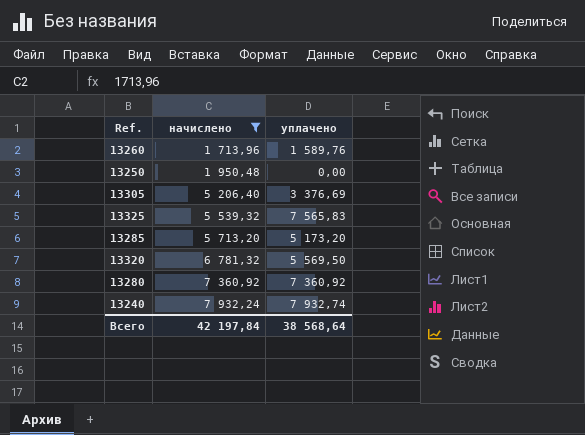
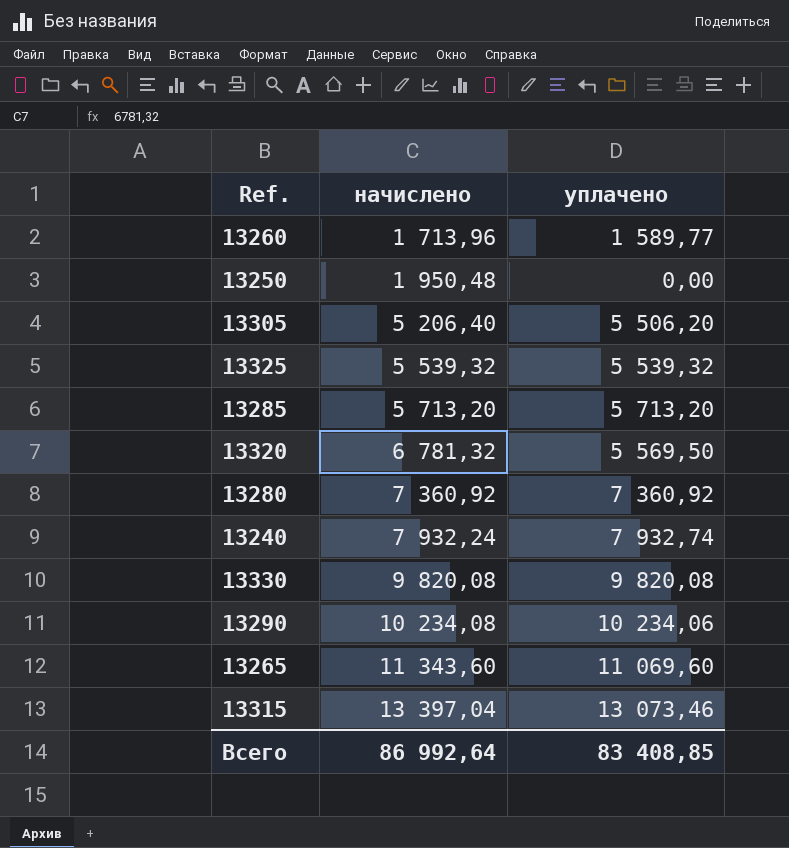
filter: начислено <= 7 932,24 -> none
13260 | уплачено: 1 589,76 -> 1 589,77
13305 | уплачено: 3 376,69 -> 5 506,20
13325 | уплачено: 7 565,83 -> 5 539,32
13285 | уплачено: 5 173,20 -> 5 713,20
Всего | начислено: 42 197,84 -> 86 992,64
Всего | уплачено: 38 568,64 -> 83 408,85

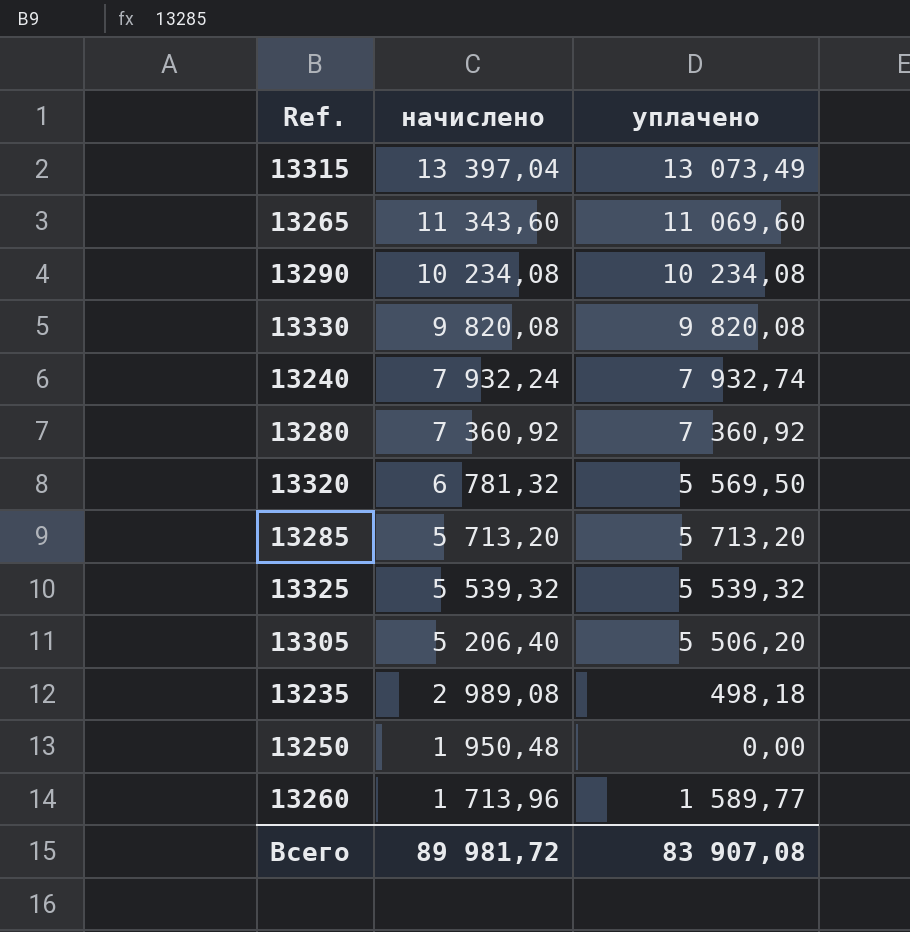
row order: начислено ascending -> начислено descending
13315 | уплачено: 13 073,46 -> 13 073,49
13290 | уплачено: 10 234,06 -> 10 234,08
row 13235: none -> 2 989,08 | 498,18
Всего | начислено: 86 992,64 -> 89 981,72
Всего | уплачено: 83 408,85 -> 83 907,08

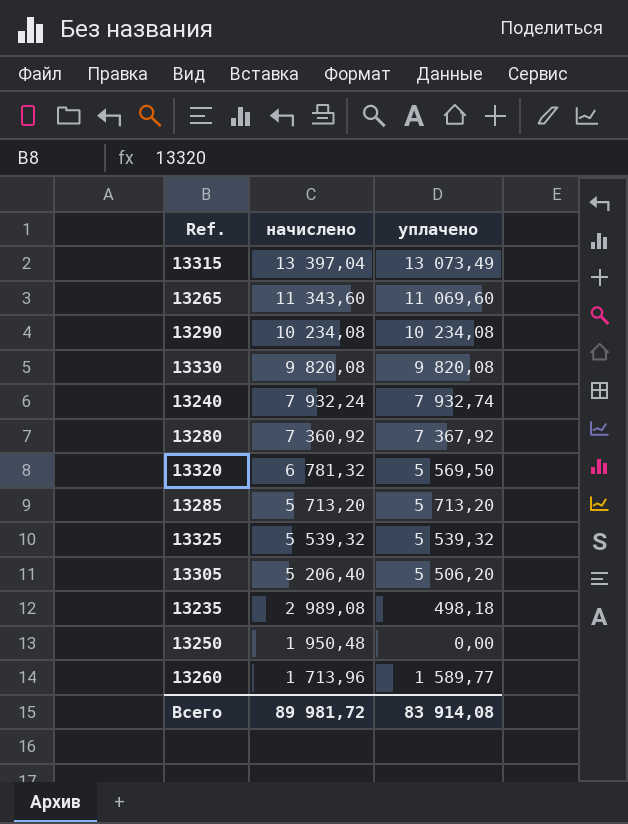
13280 | уплачено: 7 360,92 -> 7 367,92
Всего | уплачено: 83 907,08 -> 83 914,08

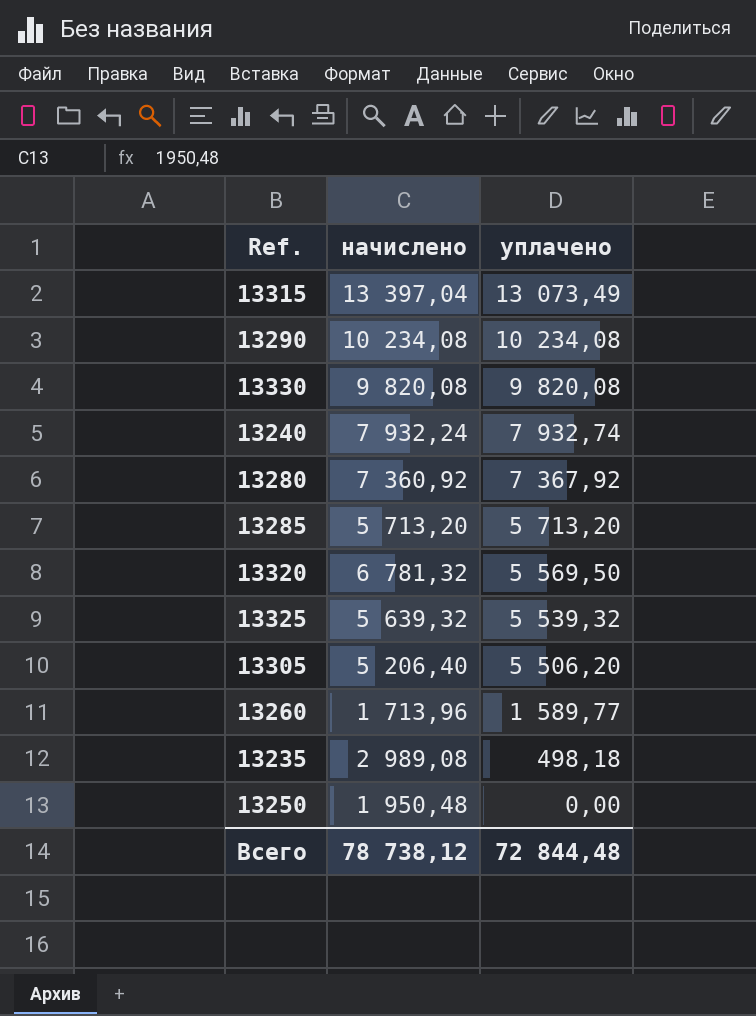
row order: начислено descending -> уплачено descending
row 13265: 11 343,60 | 11 069,60 -> none
13325 | начислено: 5 539,32 -> 5 639,32
Всего | начислено: 89 981,72 -> 78 738,12
Всего | уплачено: 83 914,08 -> 72 844,48

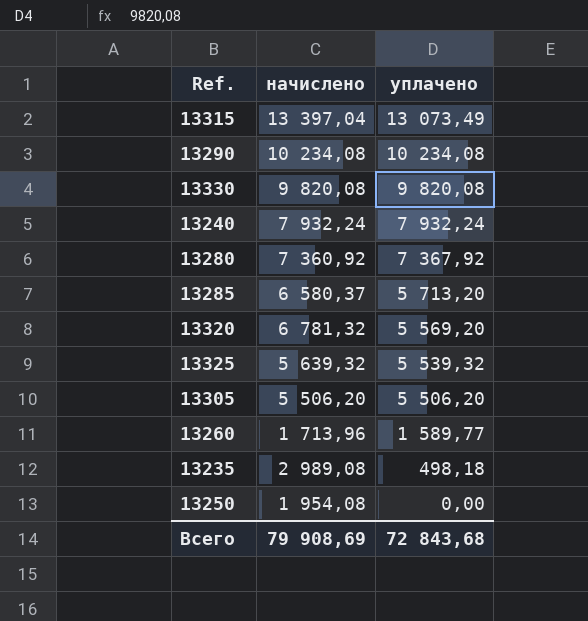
13240 | уплачено: 7 932,74 -> 7 932,24
13285 | начислено: 5 713,20 -> 6 580,37
13320 | уплачено: 5 569,50 -> 5 569,20
13305 | начислено: 5 206,40 -> 5 506,20
13250 | начислено: 1 950,48 -> 1 954,08
Всего | начислено: 78 738,12 -> 79 908,69
Всего | уплачено: 72 844,48 -> 72 843,68

